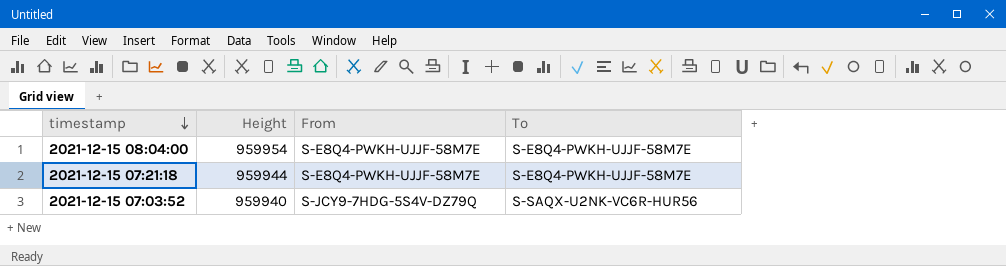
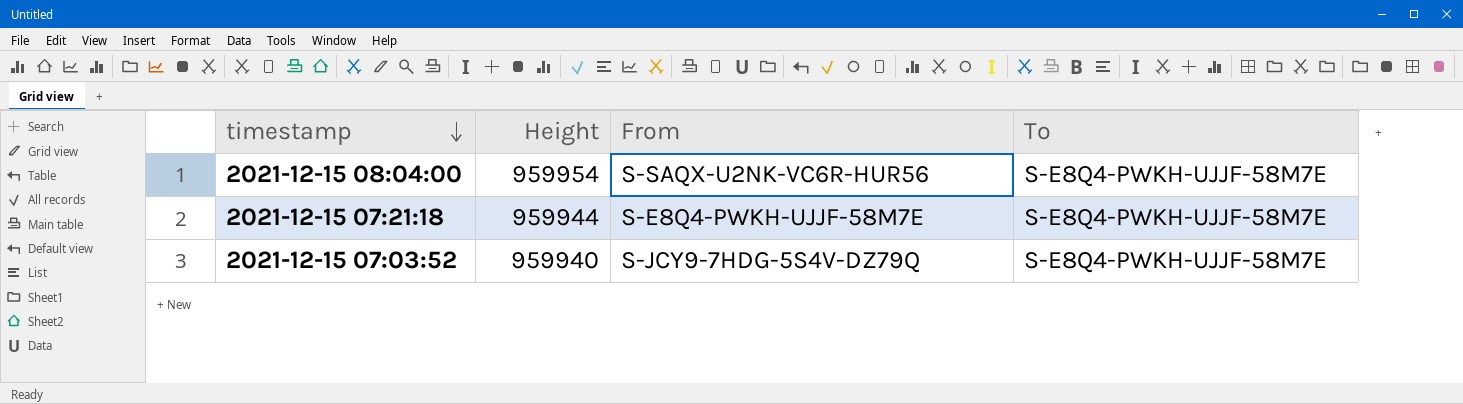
2021-12-15 08:04:00 | From: S-E8Q4-PWKH-UJJF-58M7E -> S-SAQX-U2NK-VC6R-HUR56
2021-12-15 07:03:52 | To: S-SAQX-U2NK-VC6R-HUR56 -> S-E8Q4-PWKH-UJJF-58M7E

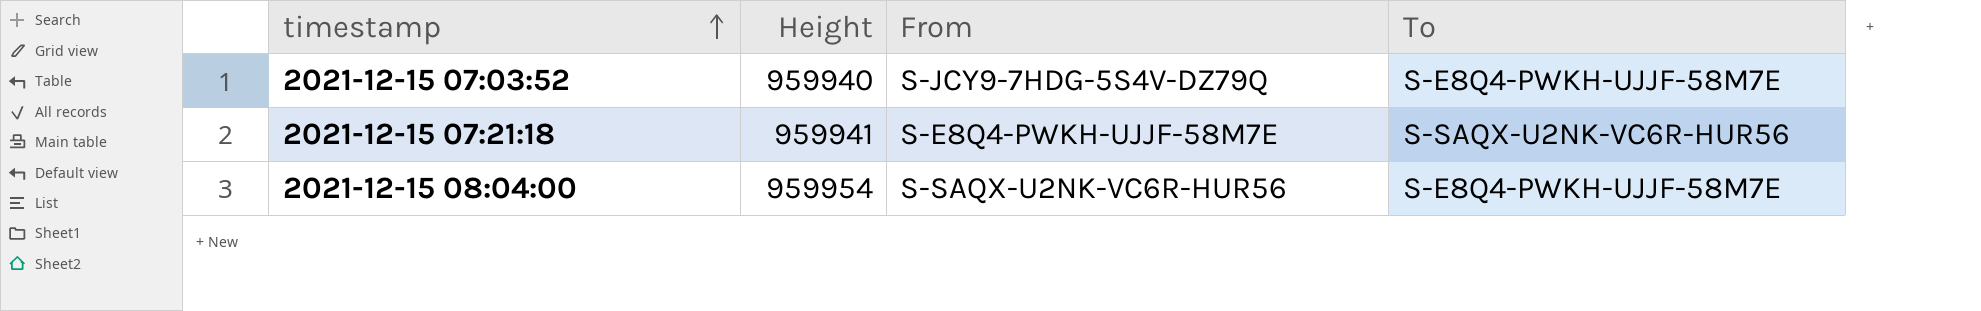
row order: timestamp descending -> timestamp ascending
2021-12-15 07:21:18 | Height: 959944 -> 959941
2021-12-15 07:21:18 | To: S-E8Q4-PWKH-UJJF-58M7E -> S-SAQX-U2NK-VC6R-HUR56

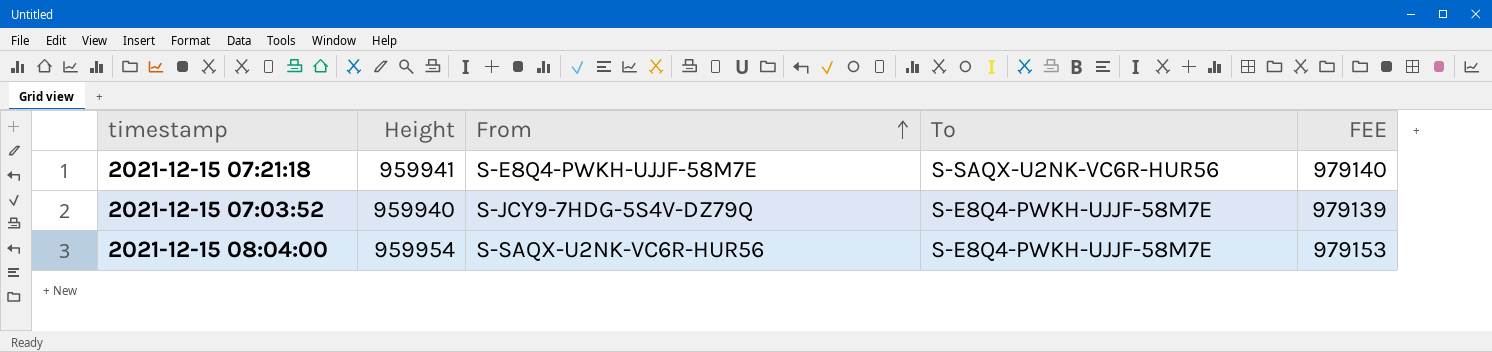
row order: timestamp ascending -> From ascending
column FEE | formula: none -> [Height] * 1.02

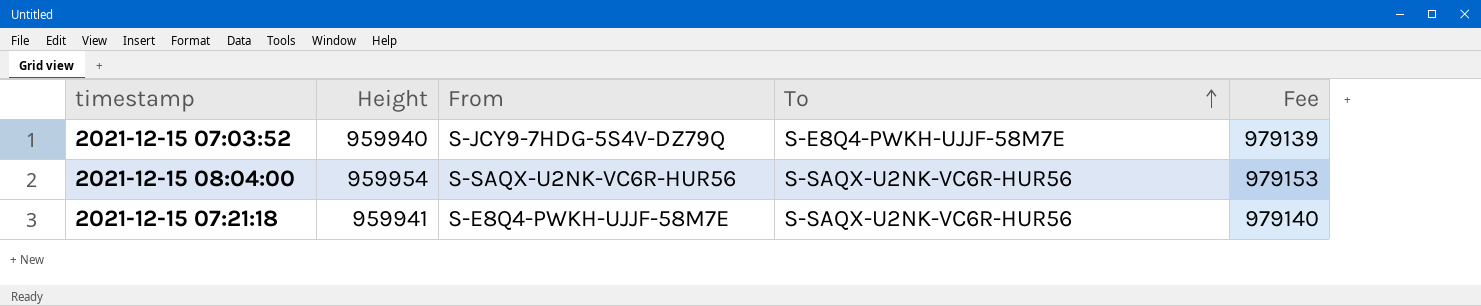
row order: From ascending -> To ascending
column name: FEE -> Fee
2021-12-15 08:04:00 | To: S-E8Q4-PWKH-UJJF-58M7E -> S-SAQX-U2NK-VC6R-HUR56

